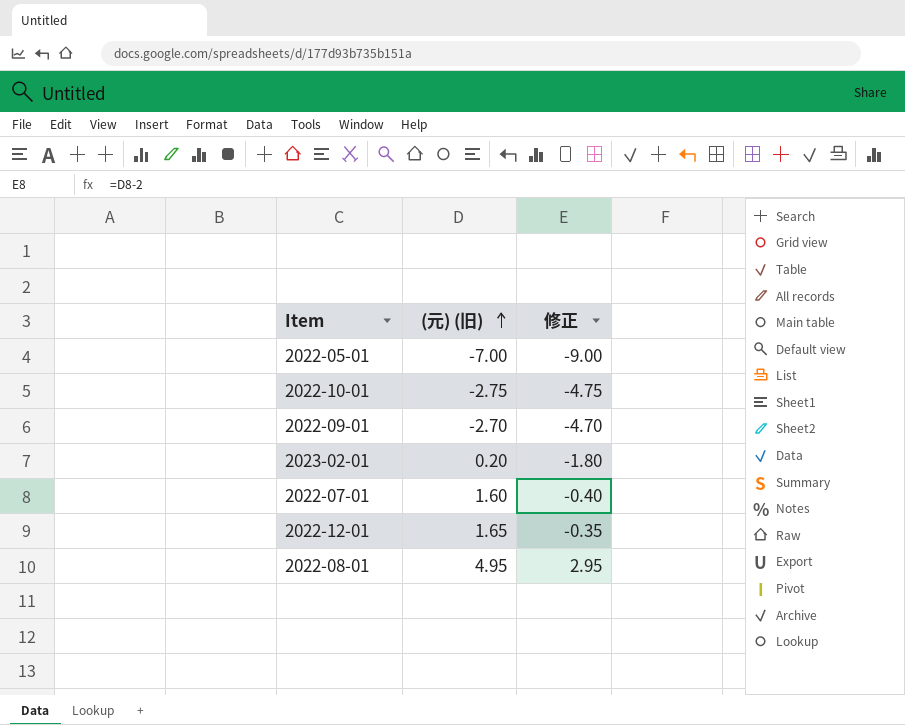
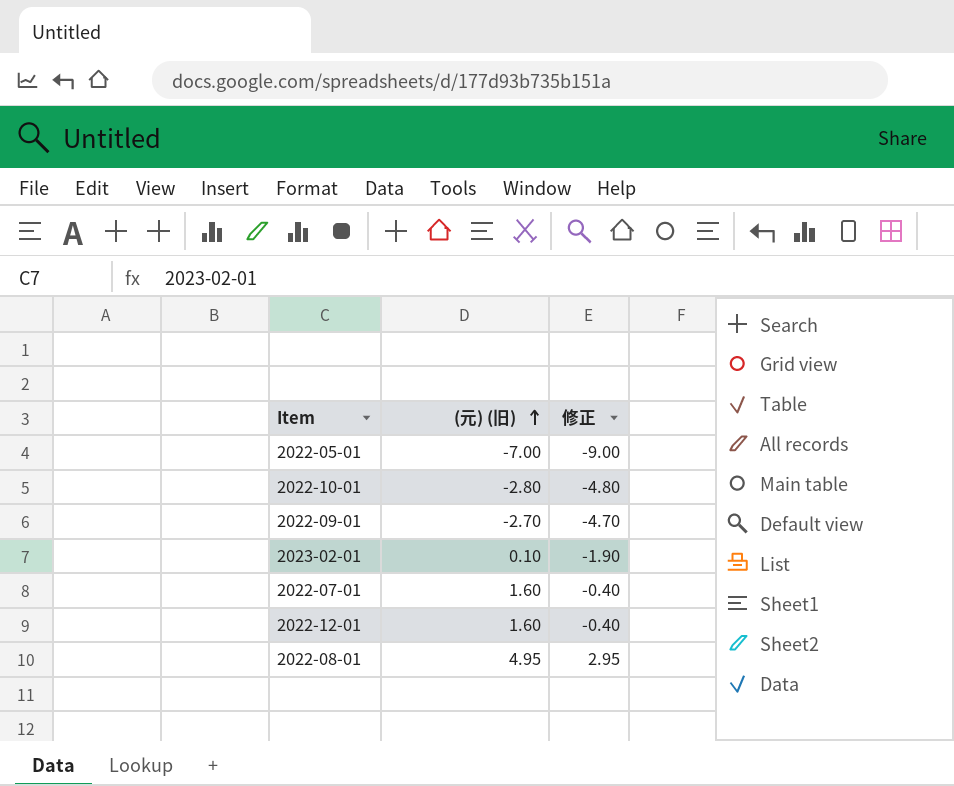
2022-10-01 | (元) (旧): -2.75 -> -2.80
2022-10-01 | 修正: -4.75 -> -4.80
2023-02-01 | (元) (旧): 0.20 -> 0.10
2023-02-01 | 修正: -1.80 -> -1.90
2022-12-01 | (元) (旧): 1.65 -> 1.60
2022-12-01 | 修正: -0.35 -> -0.40

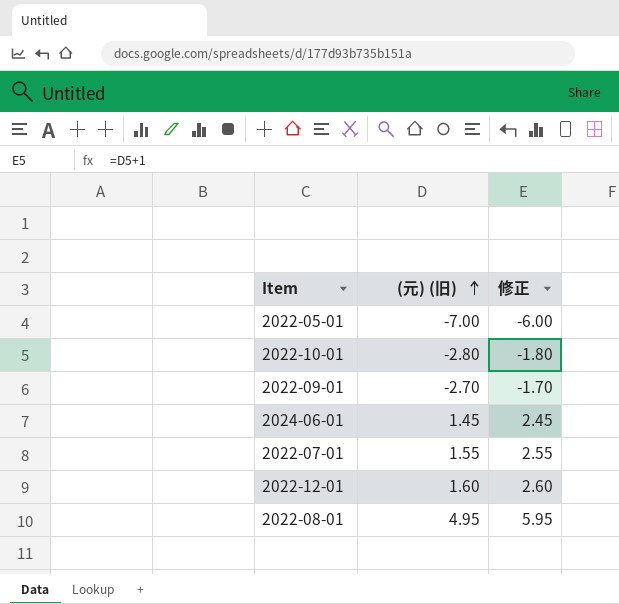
column 修正 | formula: [(元) (旧)] - 2 -> [(元) (旧)] + 1
row 2023-02-01: 0.10 | -1.90 -> none
row 2024-06-01: none -> 1.45 | 2.45
2022-07-01 | (元) (旧): 1.60 -> 1.55

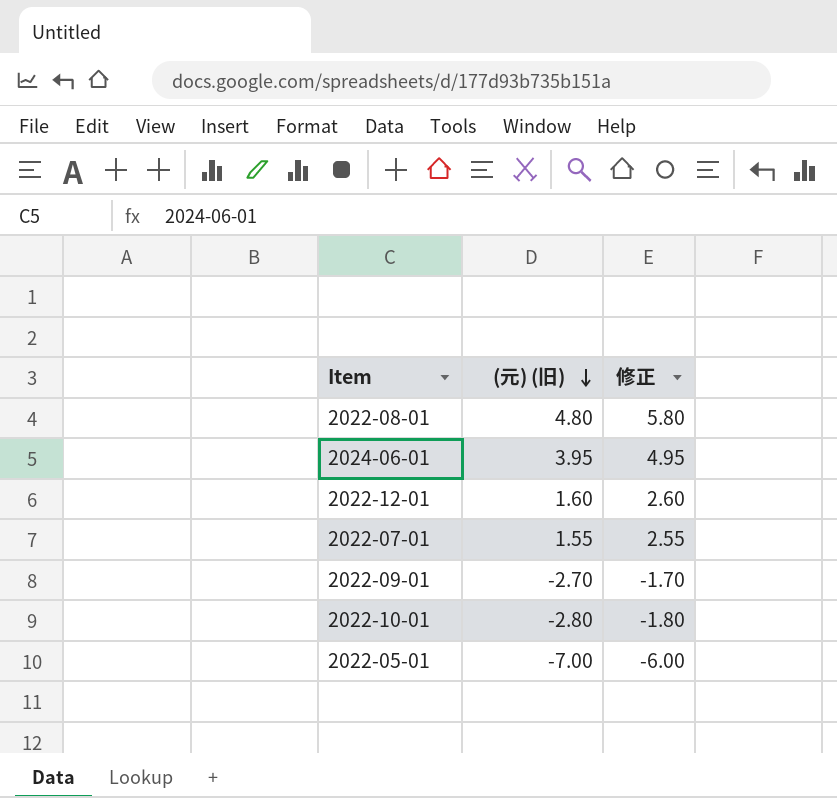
row order: (元) (旧) ascending -> (元) (旧) descending
2022-08-01 | (元) (旧): 4.95 -> 4.80
2022-08-01 | 修正: 5.95 -> 5.80
2024-06-01 | (元) (旧): 1.45 -> 3.95
2024-06-01 | 修正: 2.45 -> 4.95

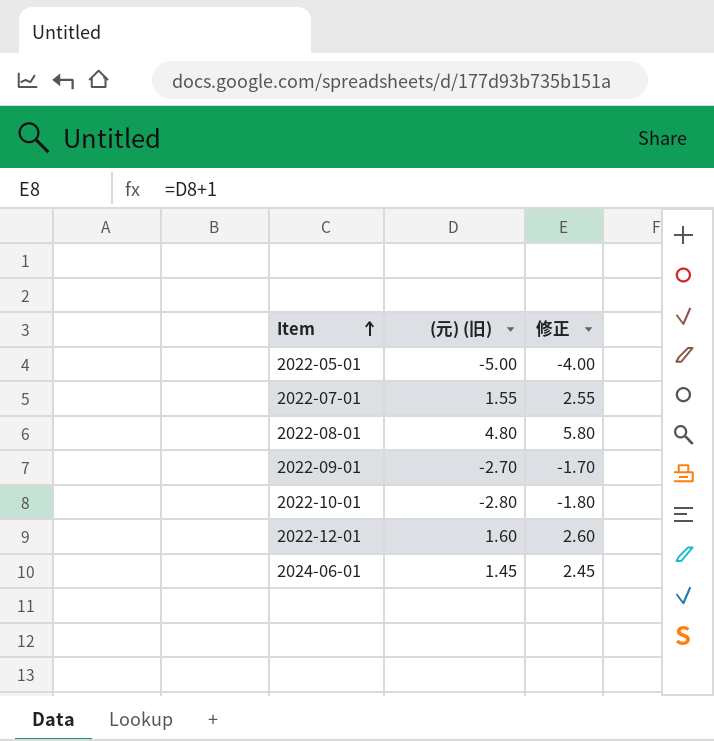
row order: (元) (旧) descending -> Item ascending
2022-05-01 | (元) (旧): -7.00 -> -5.00
2022-05-01 | 修正: -6.00 -> -4.00
2024-06-01 | (元) (旧): 3.95 -> 1.45
2024-06-01 | 修正: 4.95 -> 2.45

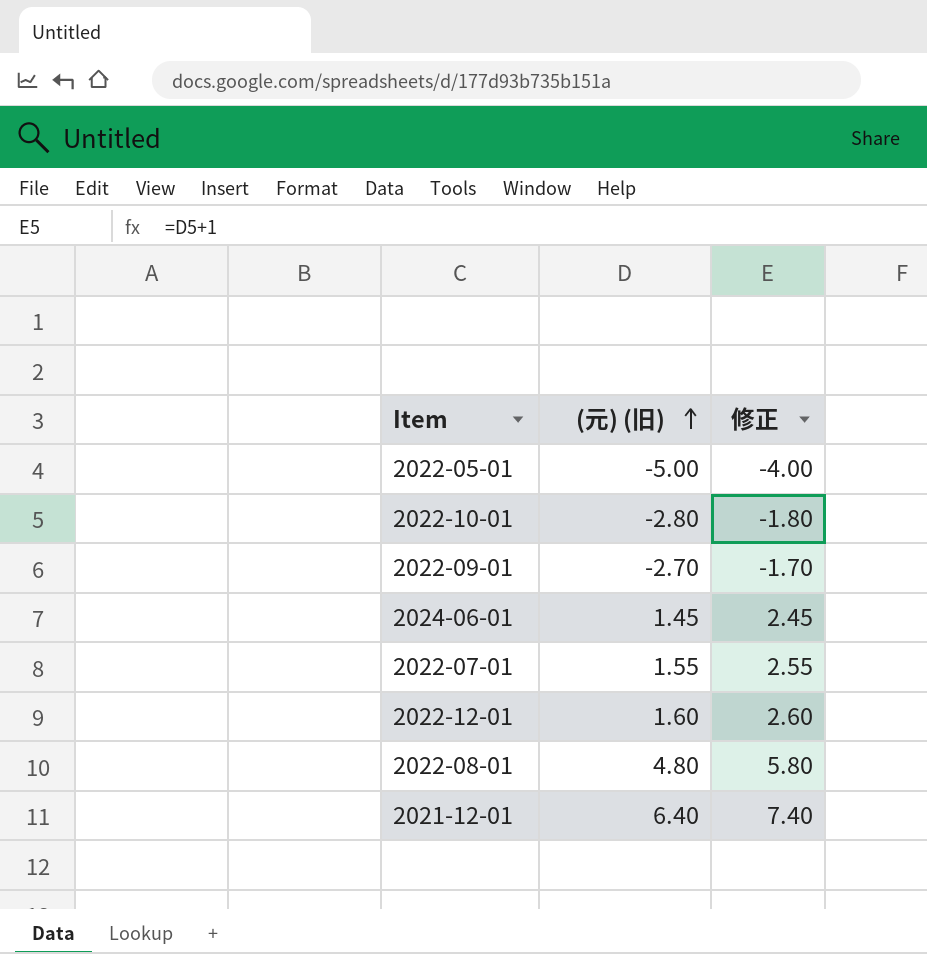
row order: Item ascending -> (元) (旧) ascending
row 2021-12-01: none -> 6.40 | 7.40

